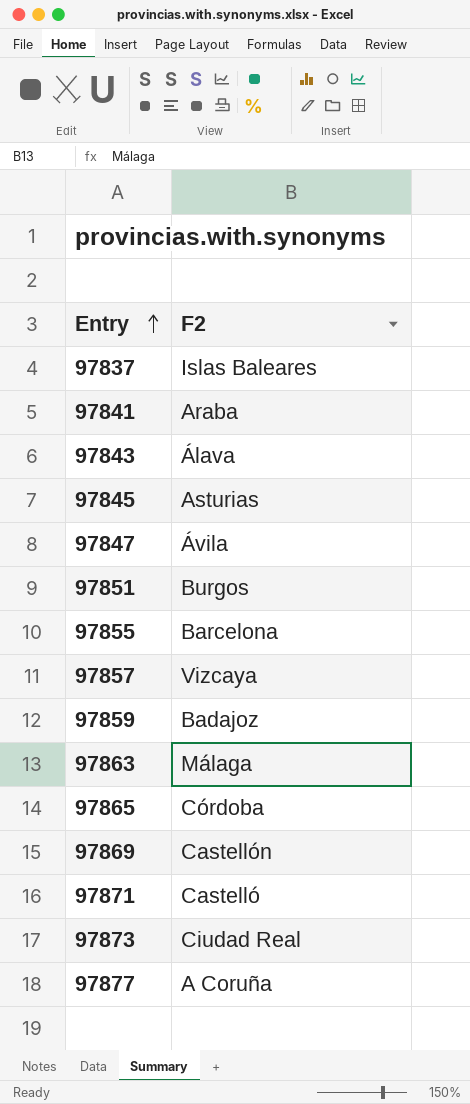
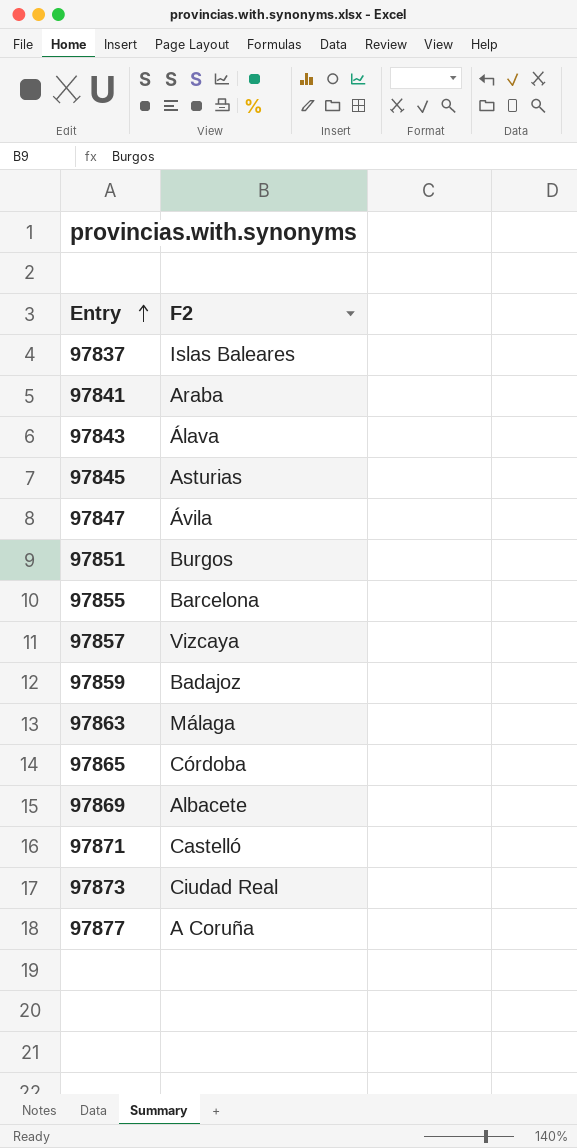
97869 | F2: Castellón -> Albacete

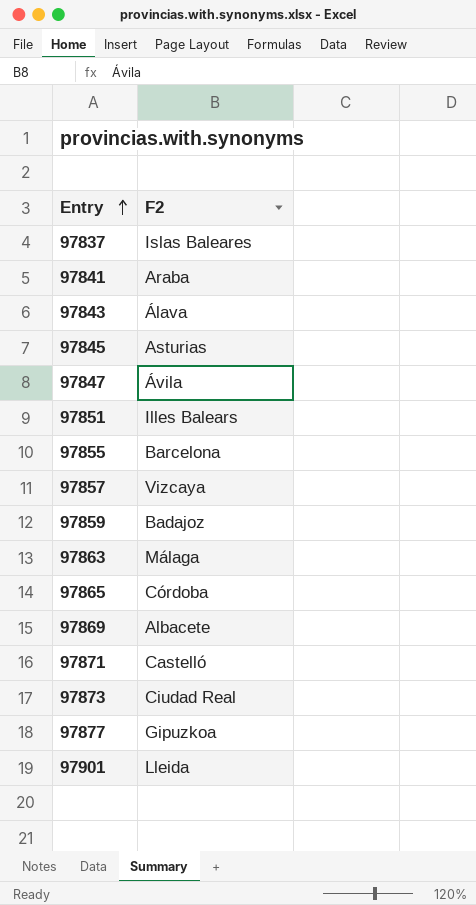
97851 | F2: Burgos -> Illes Balears
97877 | F2: A Coruña -> Gipuzkoa
row 97901: none -> Lleida

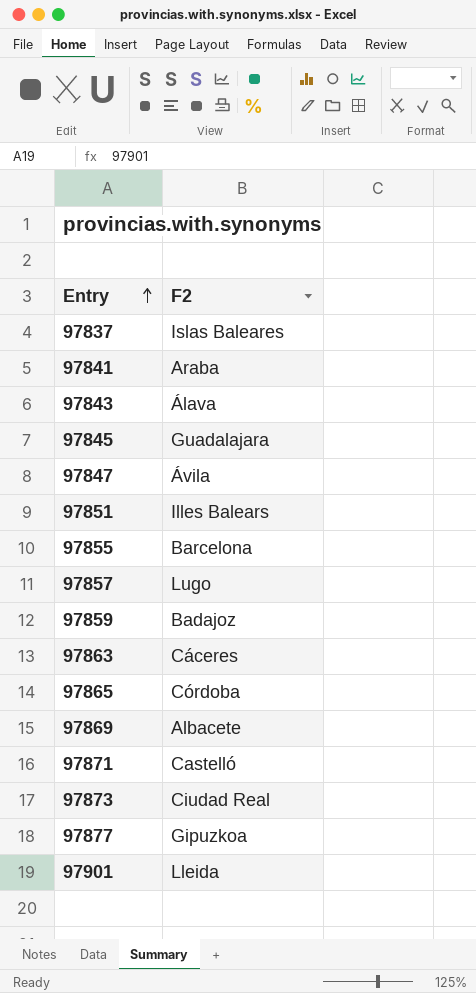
97845 | F2: Asturias -> Guadalajara
97857 | F2: Vizcaya -> Lugo
97863 | F2: Málaga -> Cáceres

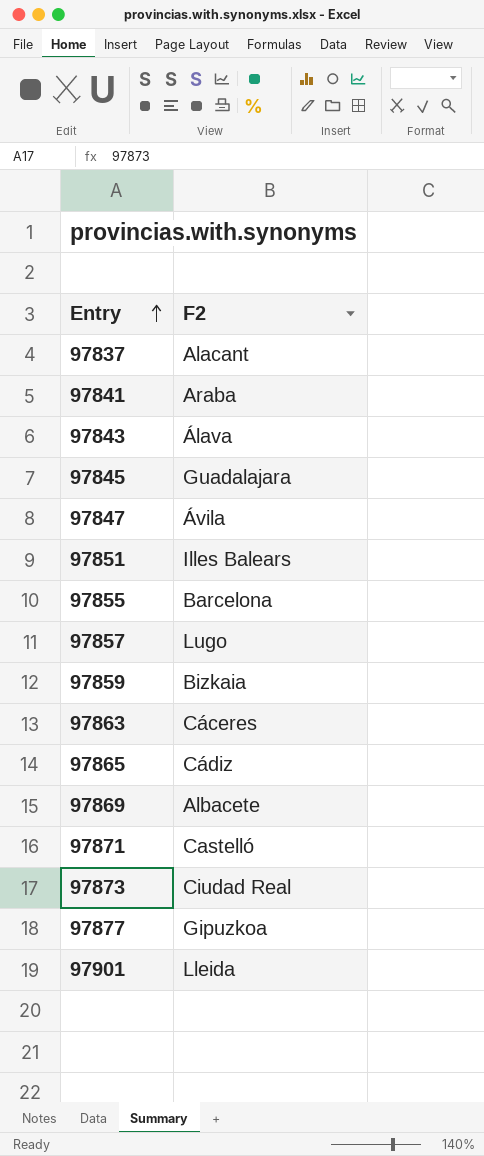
97837 | F2: Islas Baleares -> Alacant
97859 | F2: Badajoz -> Bizkaia
97865 | F2: Córdoba -> Cádiz

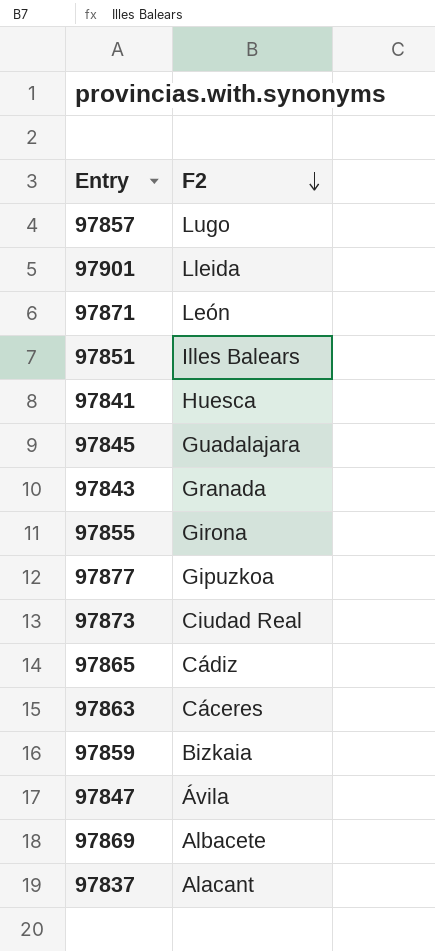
row order: Entry ascending -> F2 descending
97871 | F2: Castelló -> León
97841 | F2: Araba -> Huesca
97843 | F2: Álava -> Granada
97855 | F2: Barcelona -> Girona

